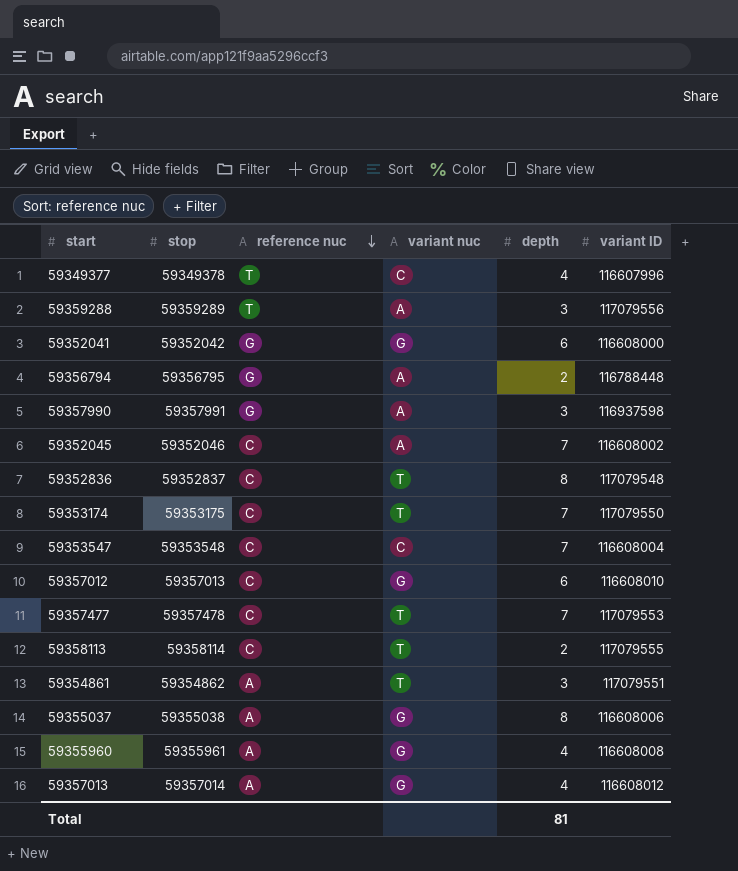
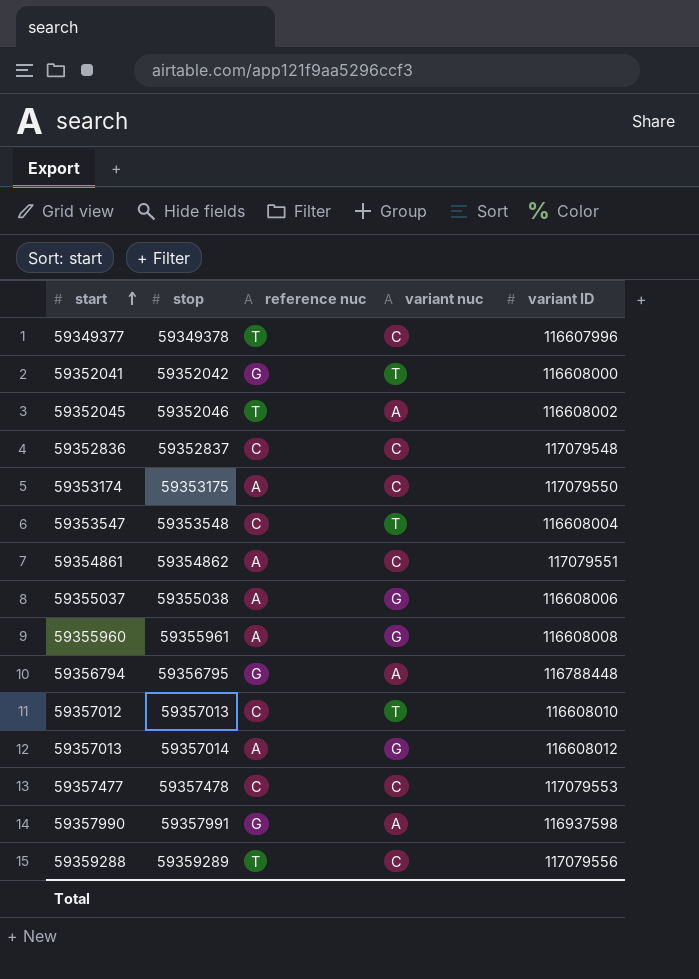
row order: reference nuc descending -> start ascending
column depth | position: 5 -> none
row 59358113: 59358114 | C | T | 2 | 117079555 -> none
59352041 | variant nuc: G -> T
59352045 | reference nuc: C -> T
59352836 | variant nuc: T -> C
59353174 | reference nuc: C -> A
59353174 | variant nuc: T -> C
59353547 | variant nuc: C -> T
59354861 | variant nuc: T -> C
59357012 | variant nuc: G -> T
59357477 | variant nuc: T -> C
59359288 | variant nuc: A -> C

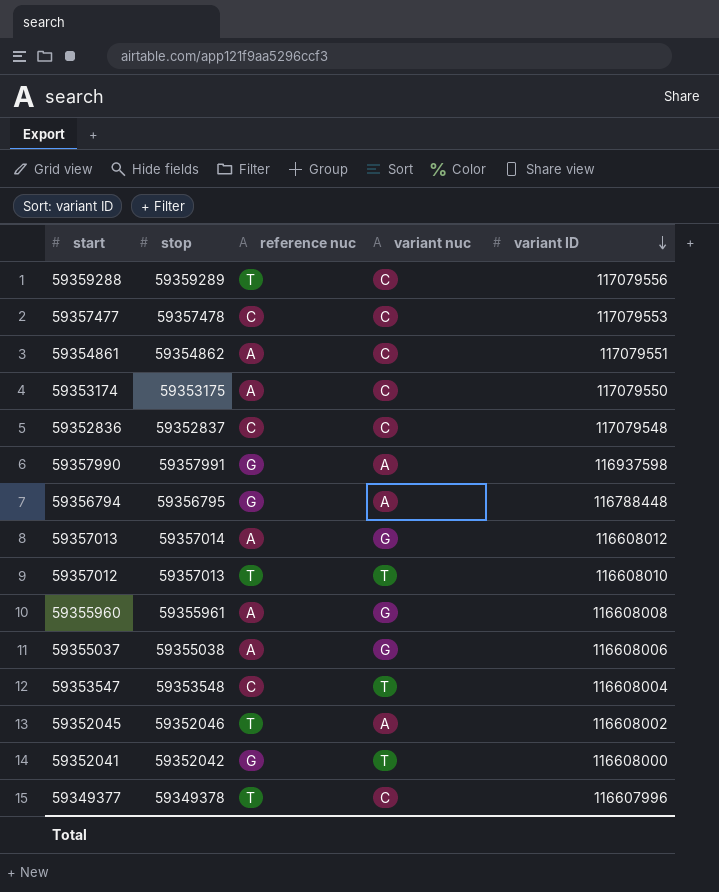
row order: start ascending -> variant ID descending
59357012 | reference nuc: C -> T

